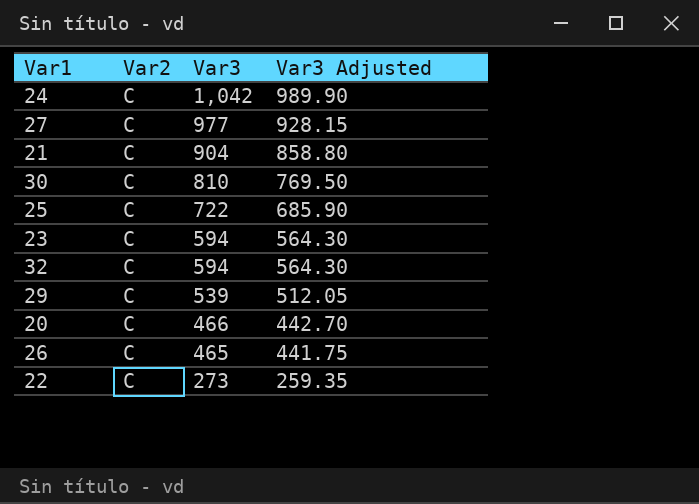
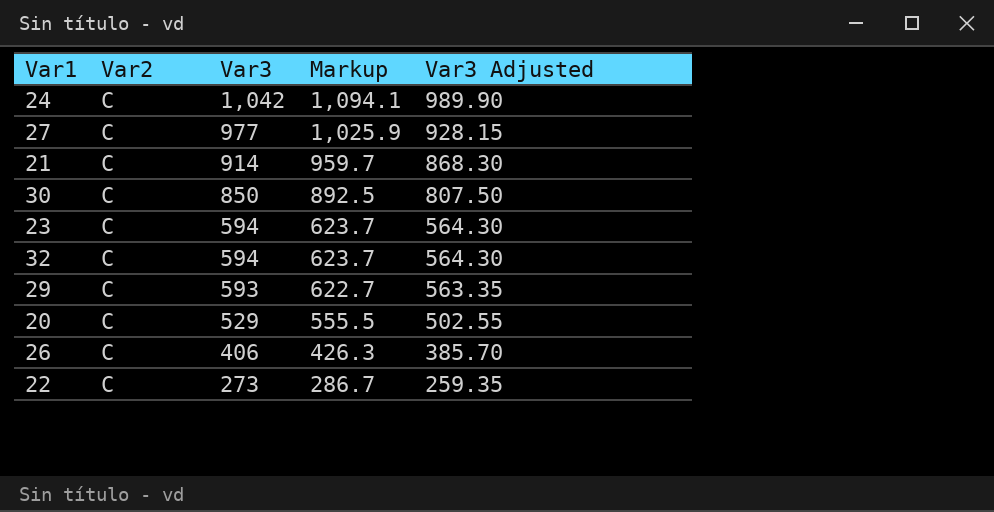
column Markup | formula: none -> [Var3] * 1.05
row 25: C | 722 | 685.90 -> none
21 | Var3: 904 -> 914
21 | Var3 Adjusted: 858.80 -> 868.30
30 | Var3: 810 -> 850
30 | Var3 Adjusted: 769.50 -> 807.50
29 | Var3: 539 -> 593
29 | Var3 Adjusted: 512.05 -> 563.35
20 | Var3: 466 -> 529
20 | Var3 Adjusted: 442.70 -> 502.55
26 | Var3: 465 -> 406
26 | Var3 Adjusted: 441.75 -> 385.70

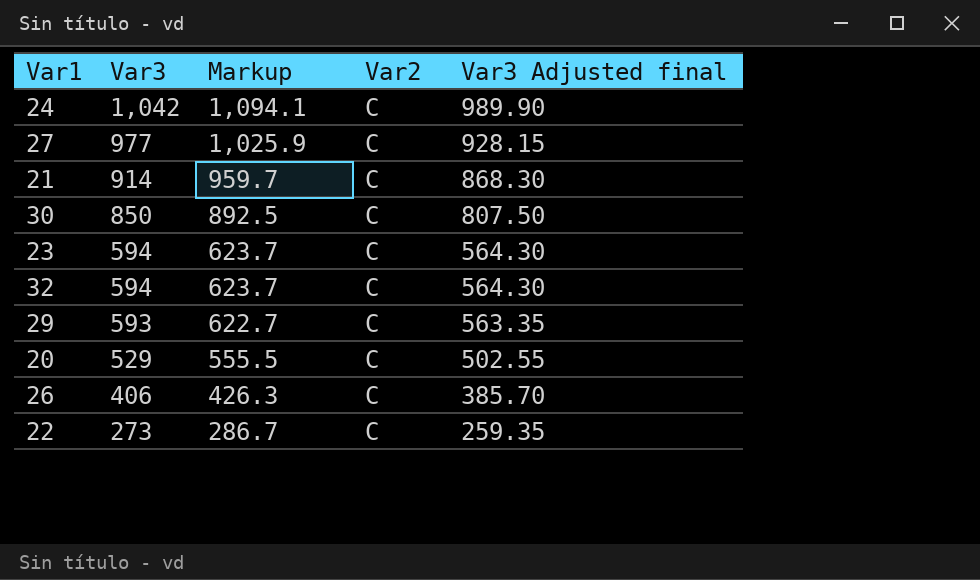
column Var2 | position: 2 -> 4
column name: Var3 Adjusted -> Var3 Adjusted final

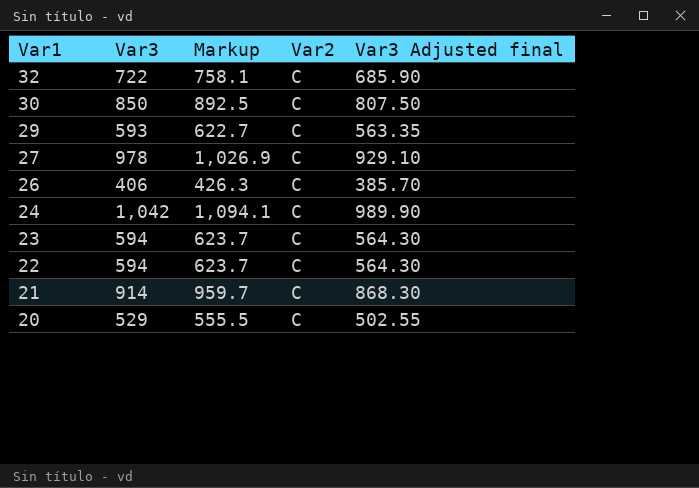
row order: Var3 descending -> Var1 descending
32 | Var3: 594 -> 722
32 | Markup: 623.7 -> 758.1
32 | Var3 Adjusted final: 564.30 -> 685.90
27 | Var3: 977 -> 978
27 | Markup: 1,025.9 -> 1,026.9
27 | Var3 Adjusted final: 928.15 -> 929.10
22 | Var3: 273 -> 594
22 | Markup: 286.7 -> 623.7
22 | Var3 Adjusted final: 259.35 -> 564.30

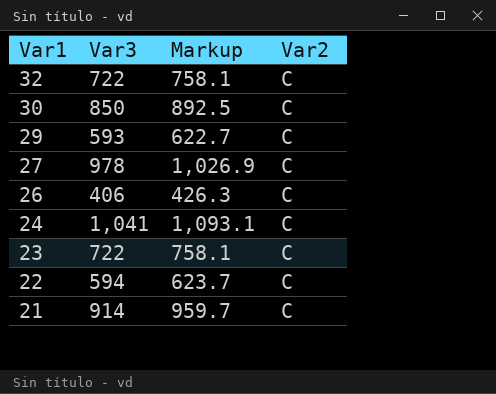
column Var3 Adjusted final | formula: [Var3] * 0.95 -> none
row 20: 529 | 555.5 | C | 502.55 -> none
24 | Var3: 1,042 -> 1,041
24 | Markup: 1,094.1 -> 1,093.1
23 | Var3: 594 -> 722
23 | Markup: 623.7 -> 758.1

